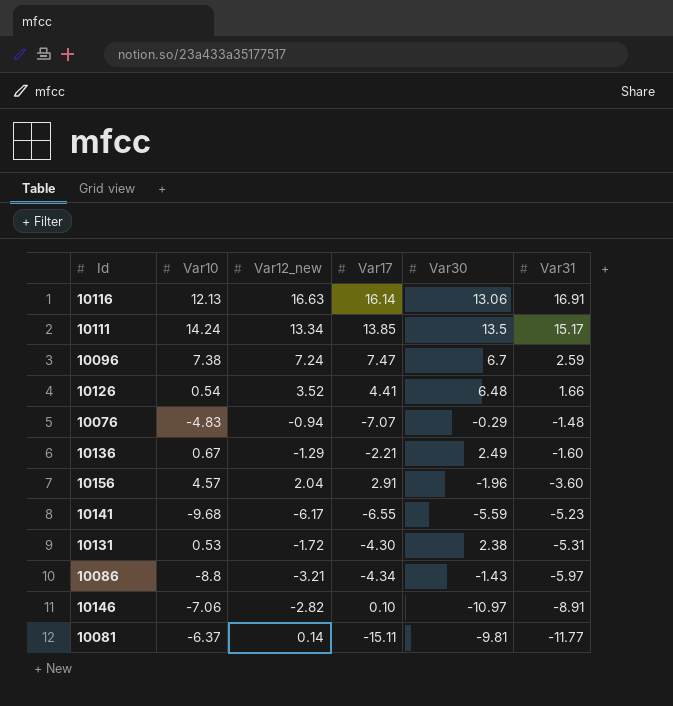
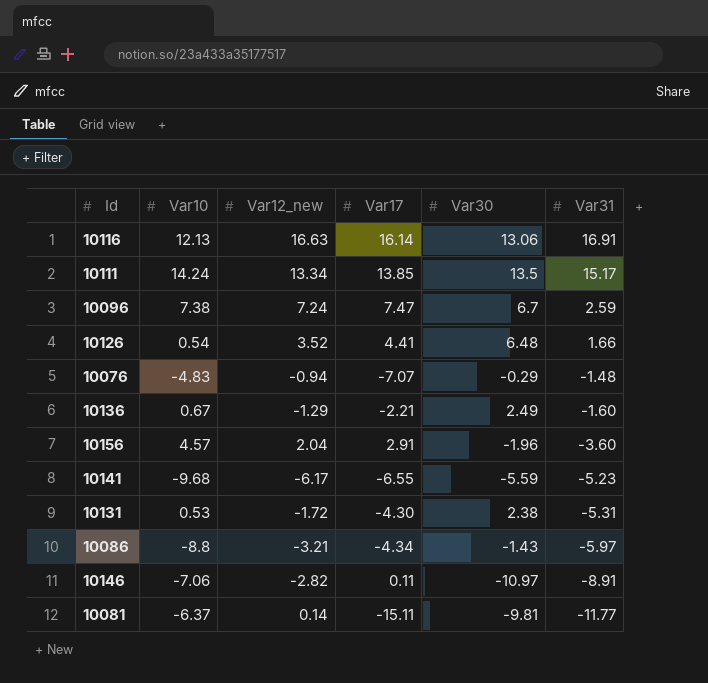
10146 | Var17: 0.10 -> 0.11

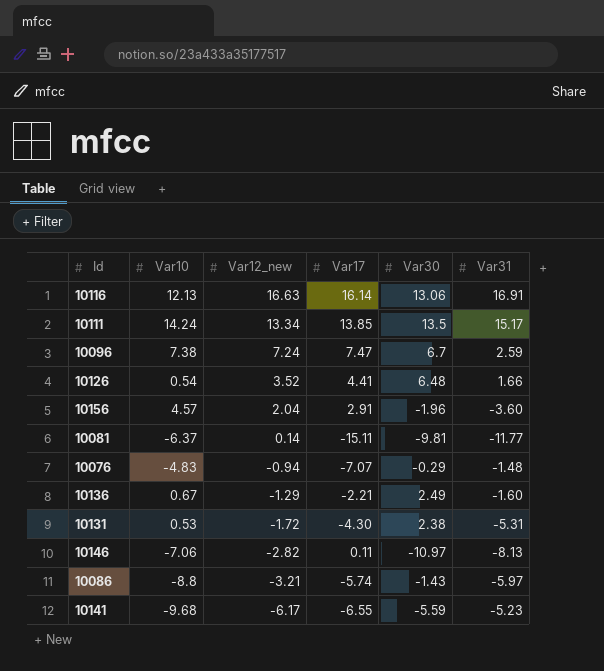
row order: Var31 descending -> Var12_new descending
10146 | Var31: -8.91 -> -8.13
10086 | Var17: -4.34 -> -5.74

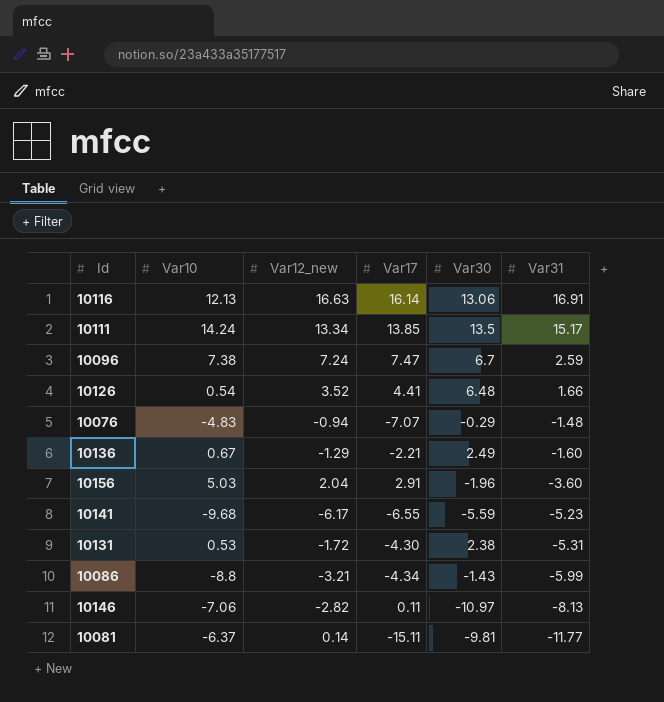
row order: Var12_new descending -> Var31 descending
10156 | Var10: 4.57 -> 5.03
10086 | Var17: -5.74 -> -4.34
10086 | Var31: -5.97 -> -5.99

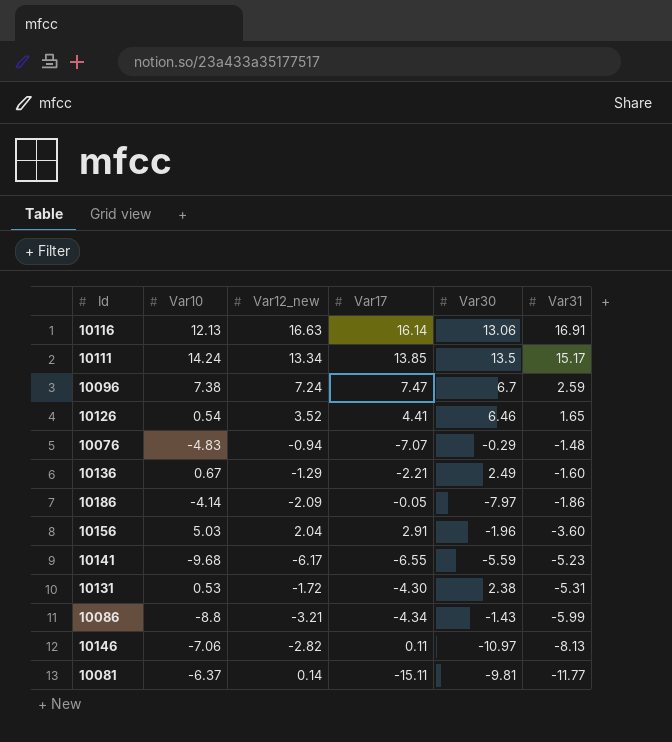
10126 | Var30: 6.48 -> 6.46
10126 | Var31: 1.66 -> 1.65
row 10186: none -> -4.14 | -2.09 | -0.05 | -7.97 | -1.86

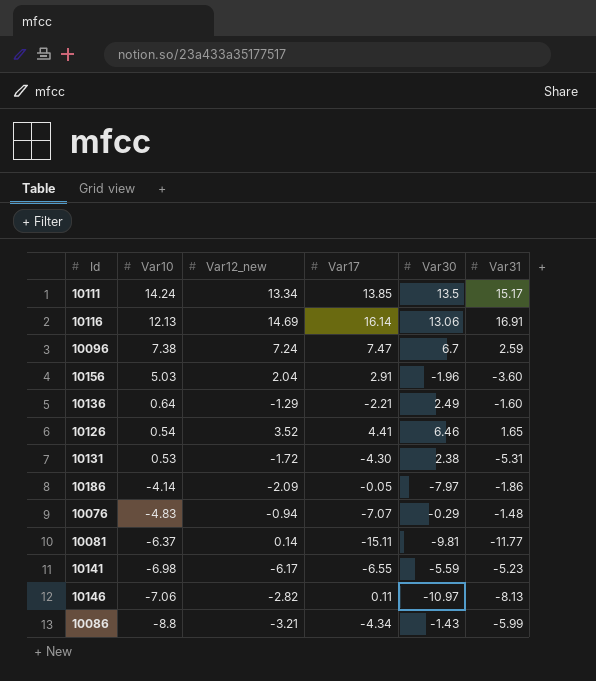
row order: Var31 descending -> Var10 descending
10116 | Var12_new: 16.63 -> 14.69
10136 | Var10: 0.67 -> 0.64
10141 | Var10: -9.68 -> -6.98

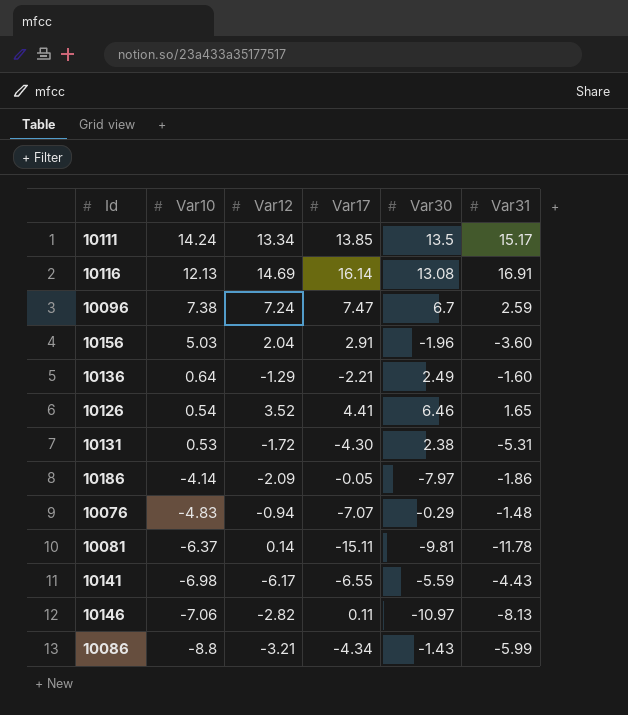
column name: Var12_new -> Var12
10116 | Var30: 13.06 -> 13.08
10081 | Var31: -11.77 -> -11.78
10141 | Var31: -5.23 -> -4.43

